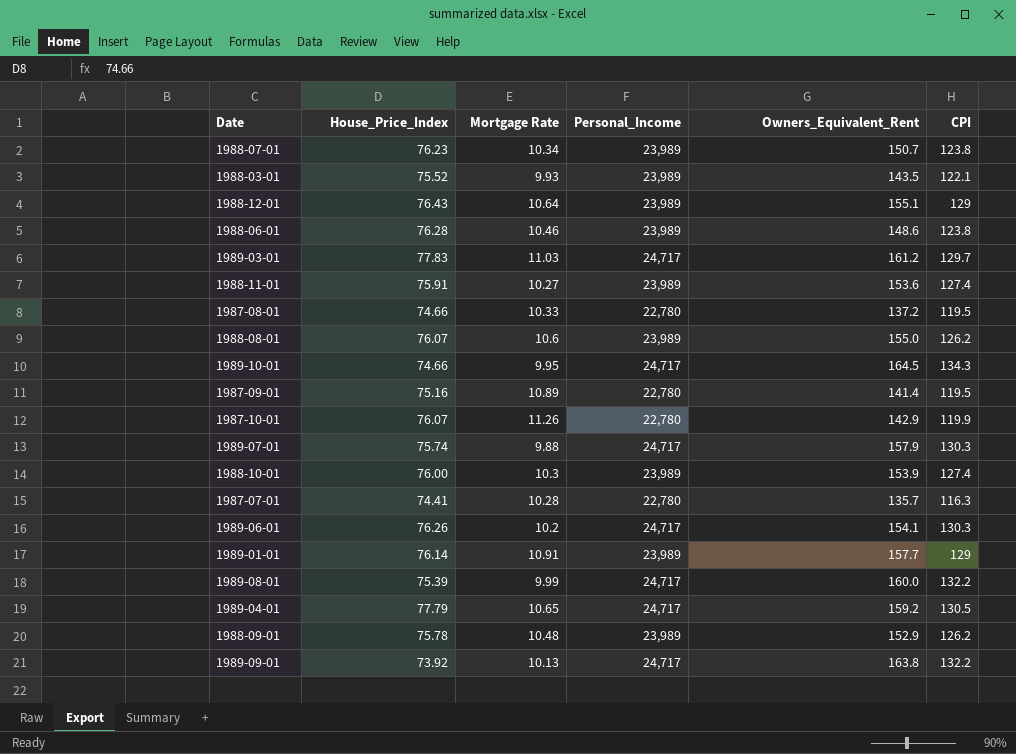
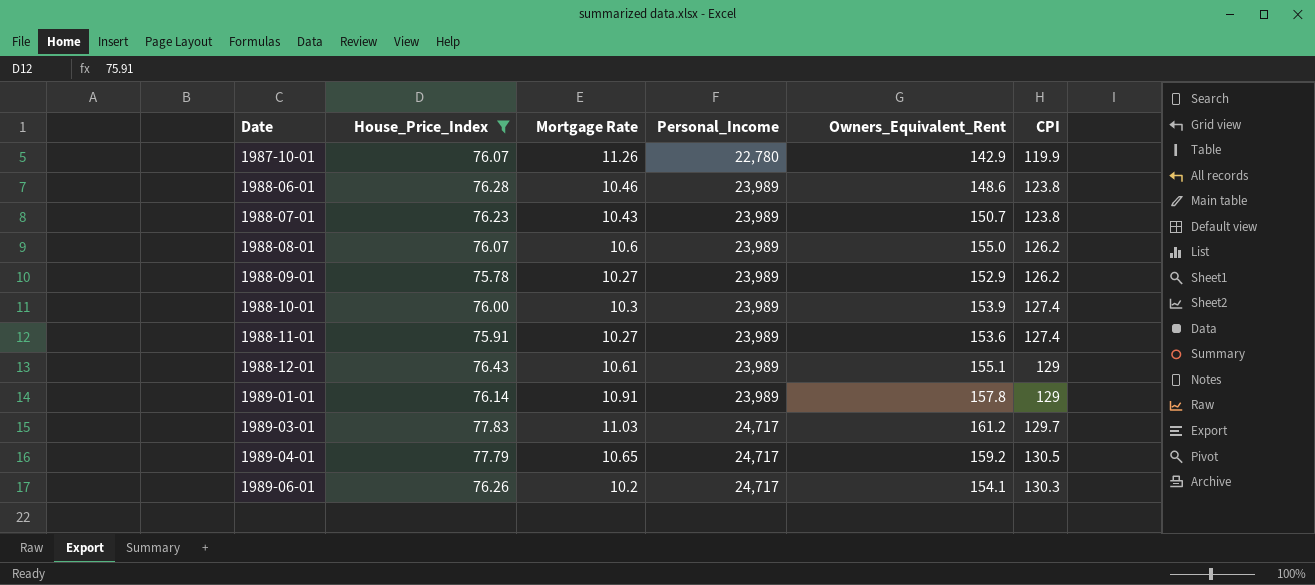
filter: none -> House_Price_Index >= 75.78
row order: none -> Date ascending
1988-07-01 | Mortgage Rate: 10.34 -> 10.43
1988-09-01 | Mortgage Rate: 10.48 -> 10.27
1988-12-01 | Mortgage Rate: 10.64 -> 10.61
1989-01-01 | Owners_Equivalent_Rent: 157.7 -> 157.8

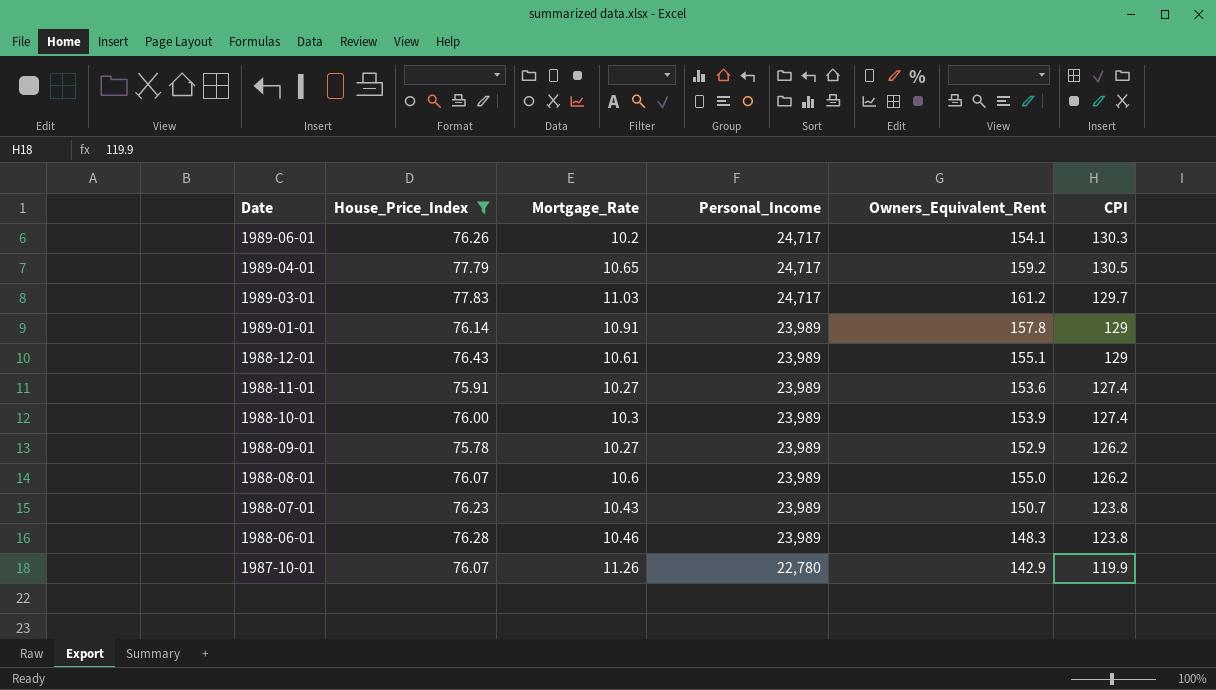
row order: Date ascending -> Date descending
column name: Mortgage Rate -> Mortgage_Rate
1988-06-01 | Owners_Equivalent_Rent: 148.6 -> 148.3

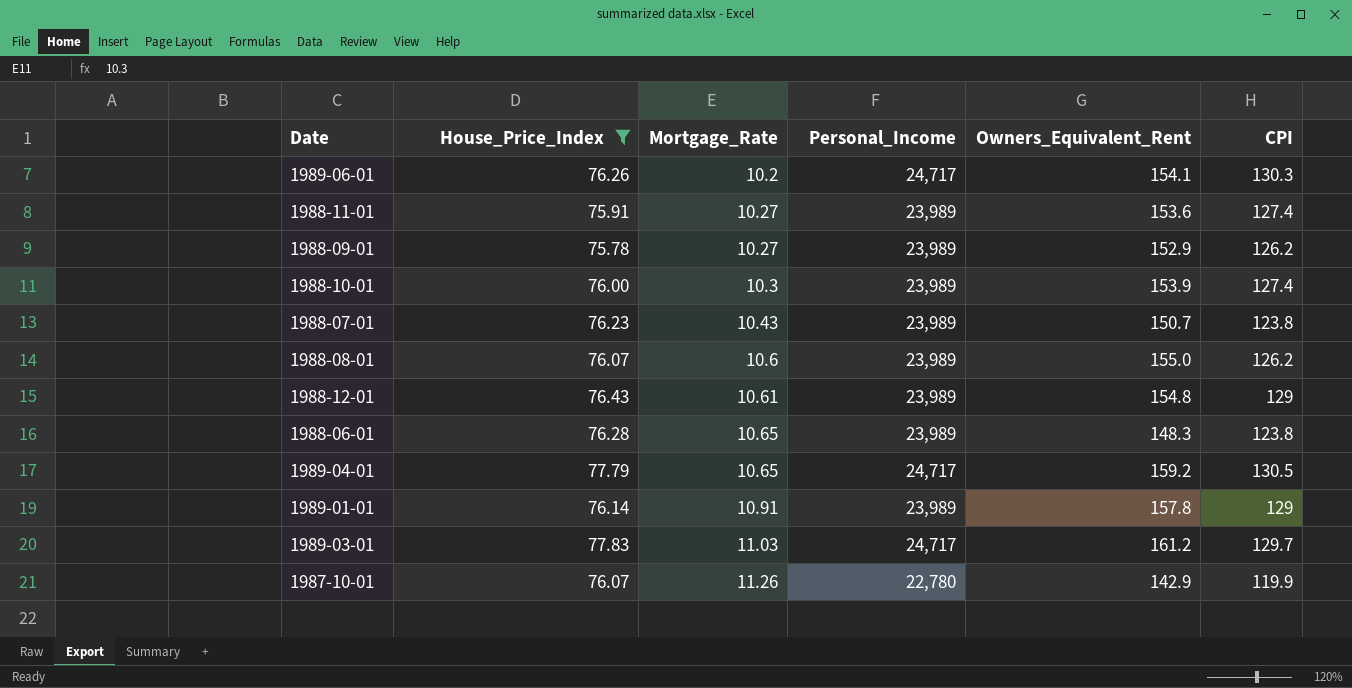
row order: Date descending -> Mortgage_Rate ascending
1988-12-01 | Owners_Equivalent_Rent: 155.1 -> 154.8
1988-06-01 | Mortgage_Rate: 10.46 -> 10.65

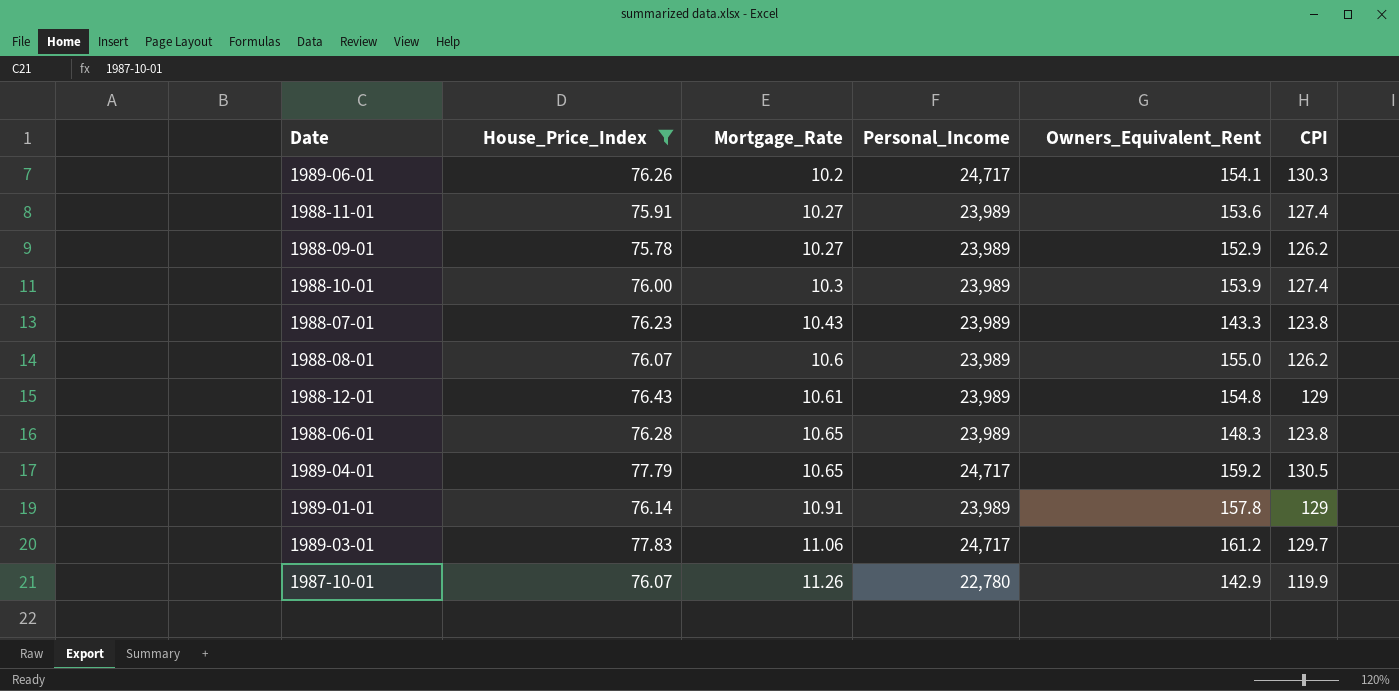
1988-07-01 | Owners_Equivalent_Rent: 150.7 -> 143.3
1989-03-01 | Mortgage_Rate: 11.03 -> 11.06

